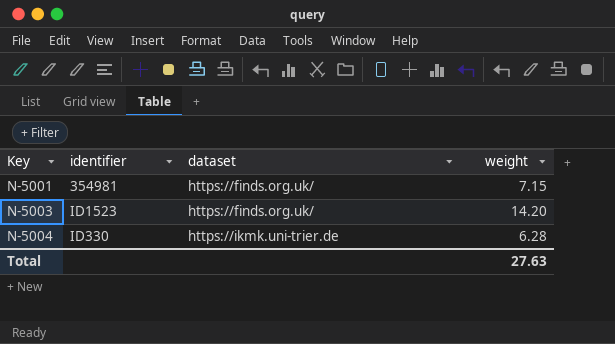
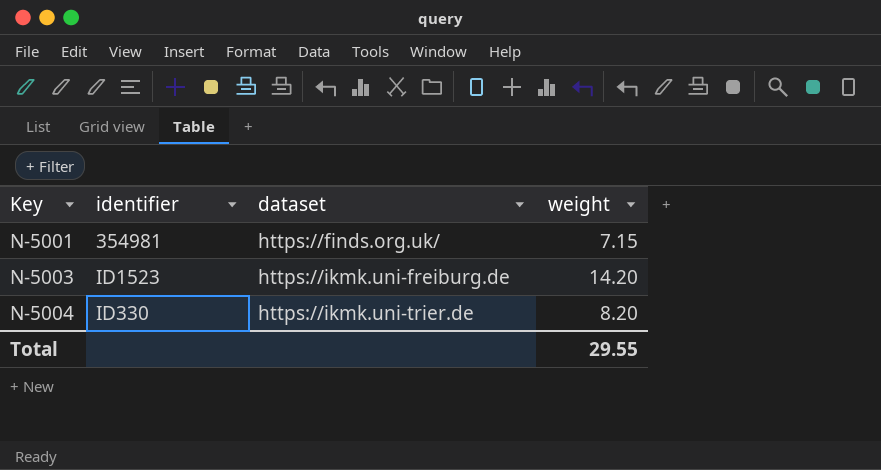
N-5003 | dataset: https://finds.org.uk/ -> https://ikmk.uni-freiburg.de
N-5004 | weight: 6.28 -> 8.20
Total | weight: 27.63 -> 29.55

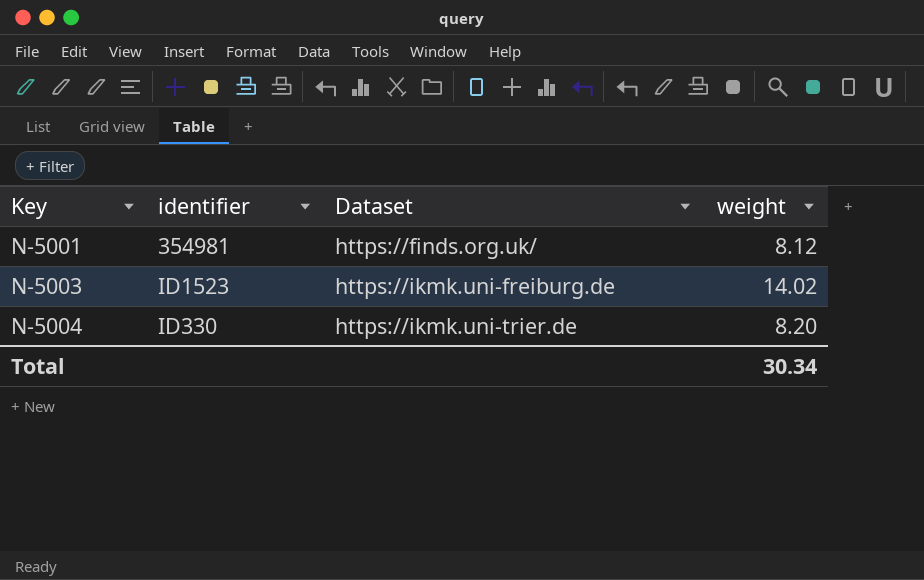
column name: dataset -> Dataset
N-5001 | weight: 7.15 -> 8.12
N-5003 | weight: 14.20 -> 14.02
Total | weight: 29.55 -> 30.34

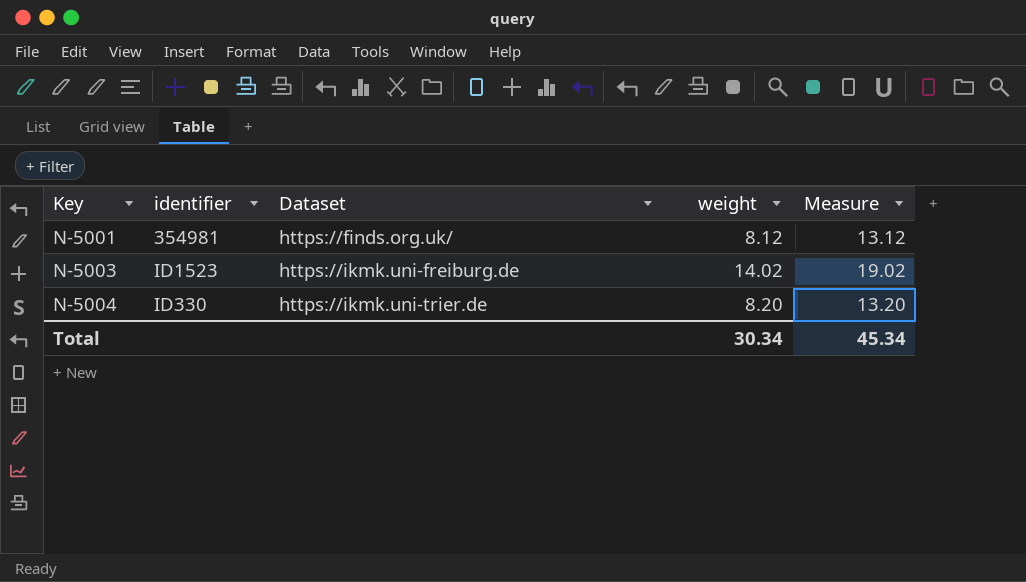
column Measure | formula: none -> [weight] + 5

